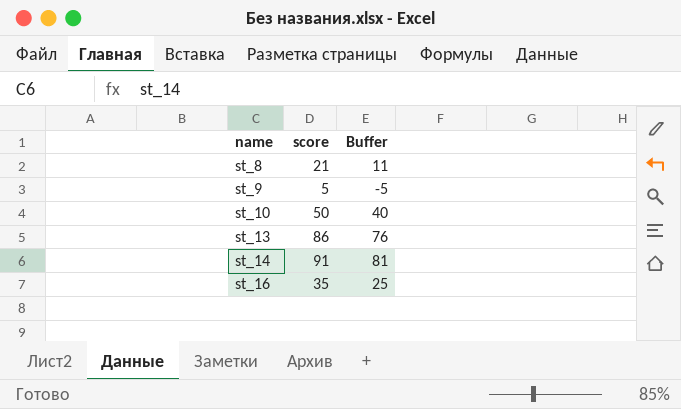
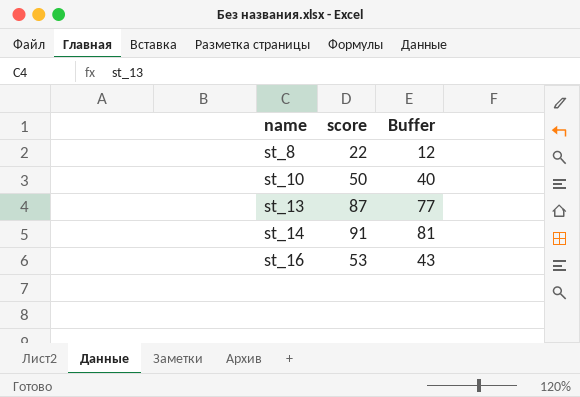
row st_9: 5 | -5 -> none
st_8 | score: 21 -> 22
st_8 | Buffer: 11 -> 12
st_13 | score: 86 -> 87
st_13 | Buffer: 76 -> 77
st_16 | score: 35 -> 53
st_16 | Buffer: 25 -> 43

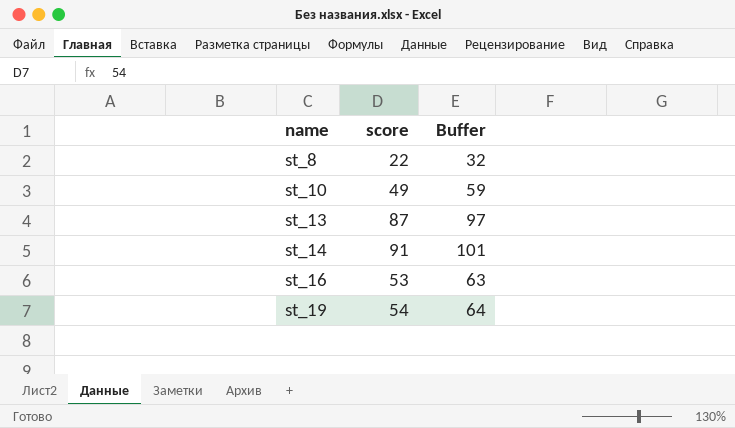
column Buffer | formula: [score] - 10 -> [score] + 10
st_10 | score: 50 -> 49
row st_19: none -> 54 | 64

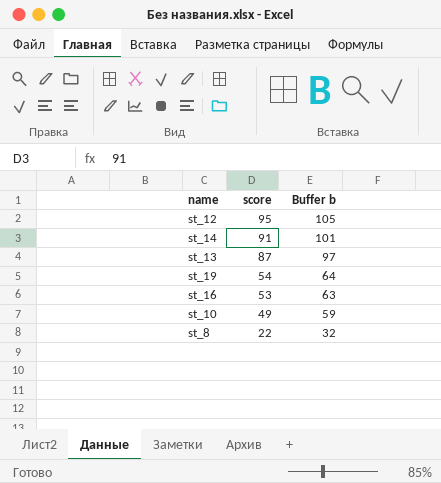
row order: name ascending -> score descending
column name: Buffer -> Buffer b
row st_12: none -> 95 | 105

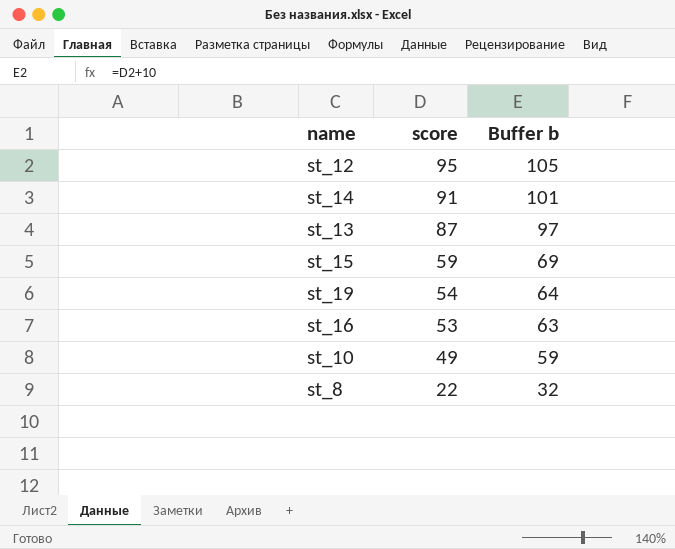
row st_15: none -> 59 | 69

